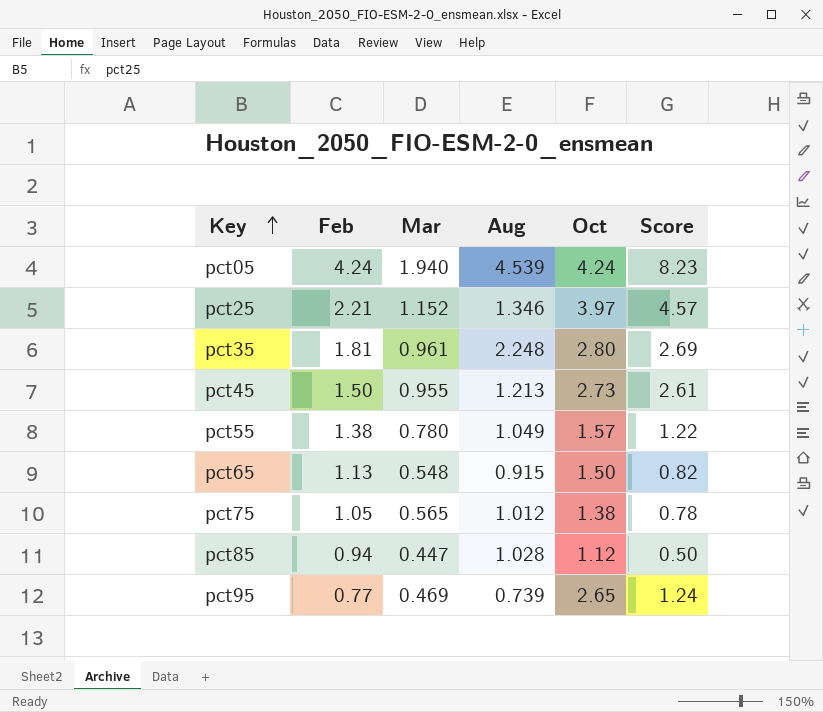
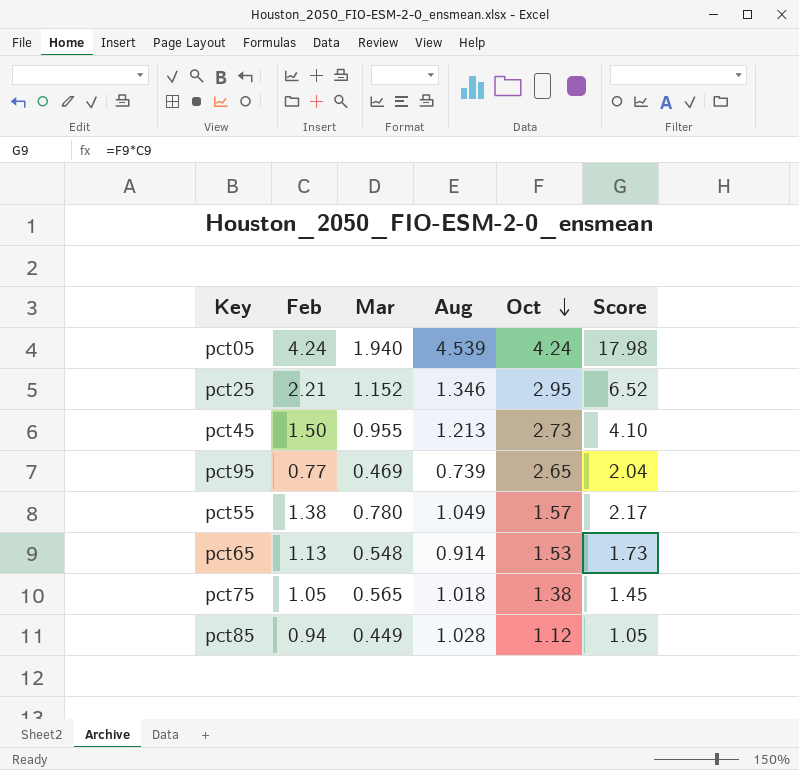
row order: Key ascending -> Oct descending
column Score | formula: [Mar] * [Oct] -> [Feb] * [Oct]
row pct35: 1.81 | 0.961 | 2.248 | 2.80 | 2.69 -> none
pct25 | Oct: 3.97 -> 2.95
pct65 | Aug: 0.915 -> 0.914
pct65 | Oct: 1.50 -> 1.53
pct75 | Aug: 1.012 -> 1.018
pct85 | Mar: 0.447 -> 0.449

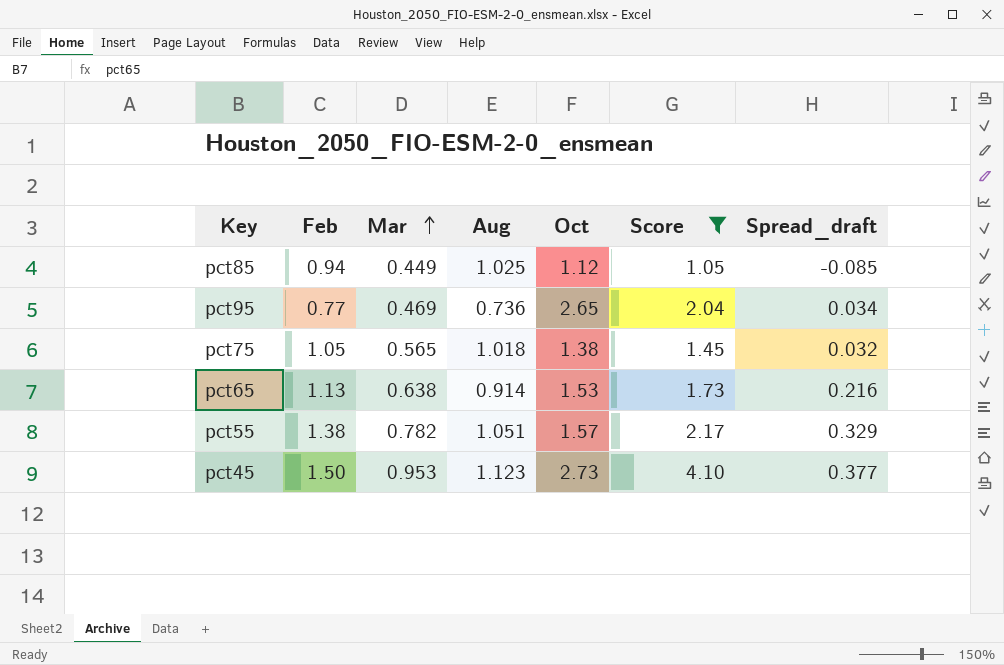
filter: none -> Score <= 4.10
row order: Oct descending -> Mar ascending
column Spread_draft | formula: none -> [Feb] - [Aug]
pct85 | Aug: 1.028 -> 1.025
pct95 | Aug: 0.739 -> 0.736
pct65 | Mar: 0.548 -> 0.638
pct55 | Mar: 0.780 -> 0.782
pct55 | Aug: 1.049 -> 1.051
pct45 | Mar: 0.955 -> 0.953
pct45 | Aug: 1.213 -> 1.123

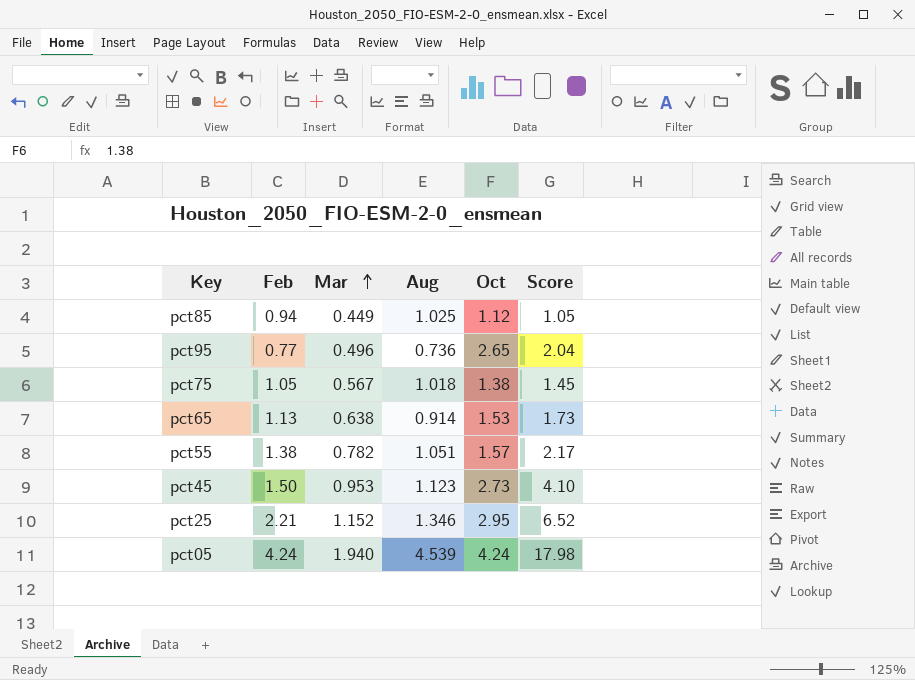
filter: Score <= 4.10 -> none
column Spread_draft | formula: [Feb] - [Aug] -> none
pct95 | Mar: 0.469 -> 0.496
pct75 | Mar: 0.565 -> 0.567

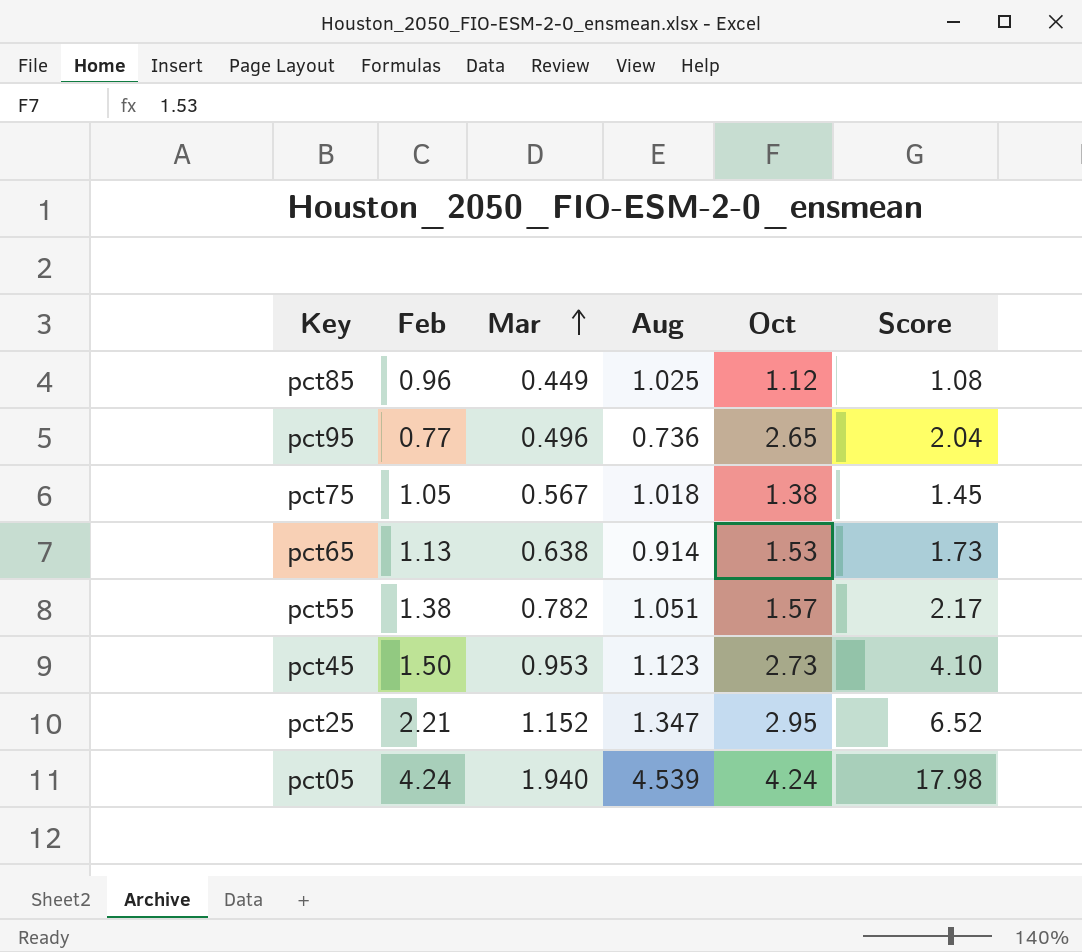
pct85 | Feb: 0.94 -> 0.96
pct85 | Score: 1.05 -> 1.08
pct25 | Aug: 1.346 -> 1.347

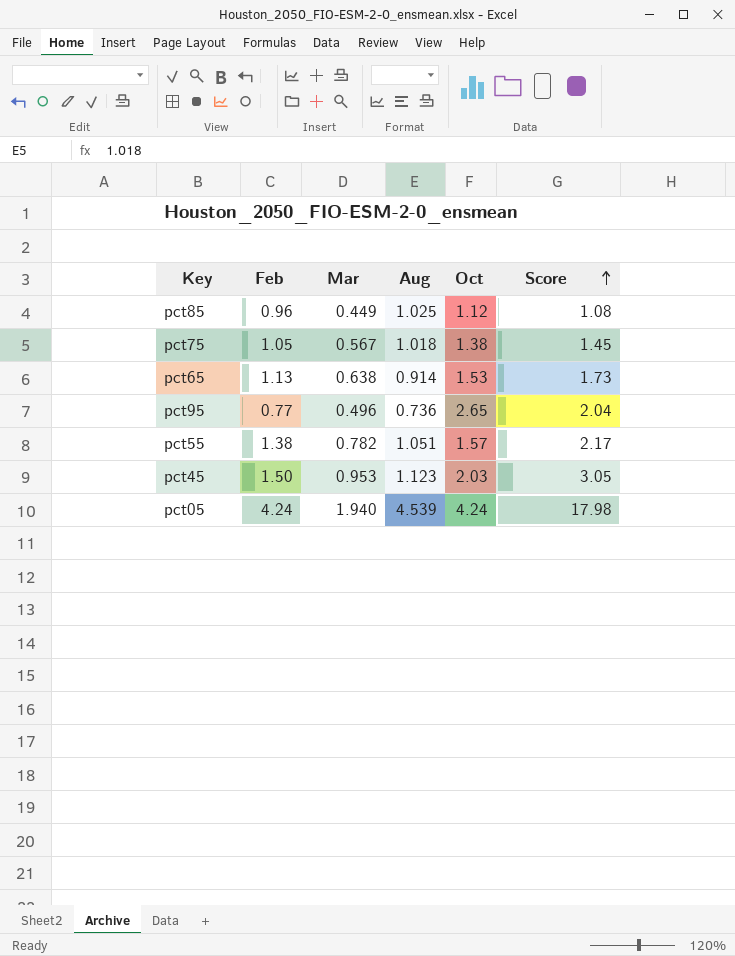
row order: Mar ascending -> Score ascending
row pct25: 2.21 | 1.152 | 1.347 | 2.95 | 6.52 -> none
pct45 | Oct: 2.73 -> 2.03
pct45 | Score: 4.10 -> 3.05

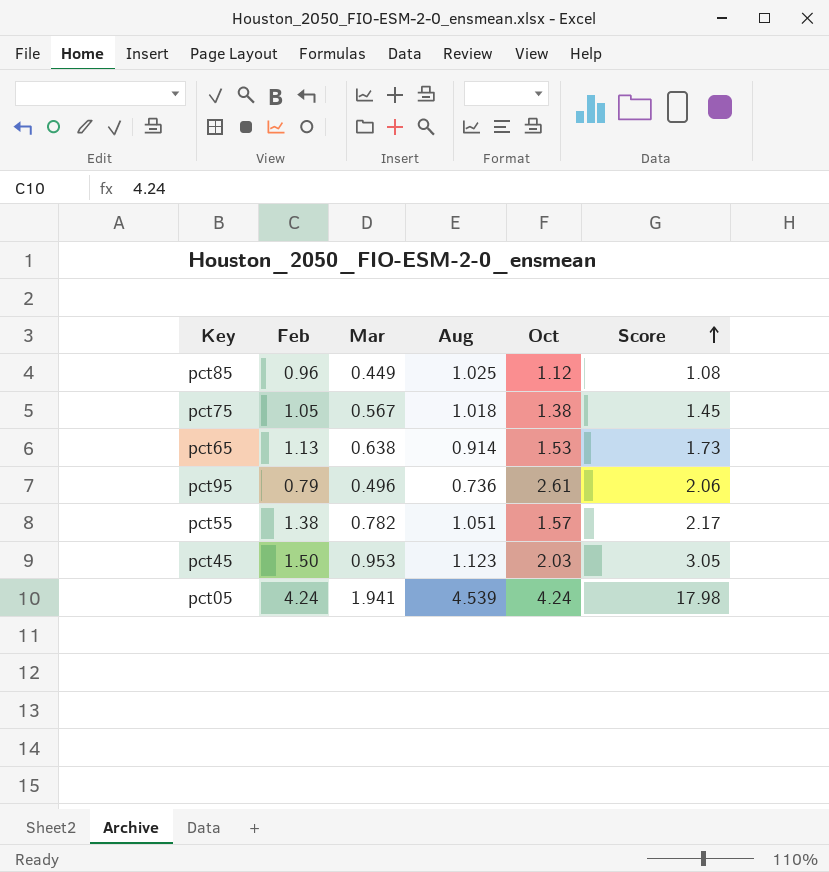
pct95 | Feb: 0.77 -> 0.79
pct95 | Oct: 2.65 -> 2.61
pct95 | Score: 2.04 -> 2.06
pct05 | Mar: 1.940 -> 1.941

